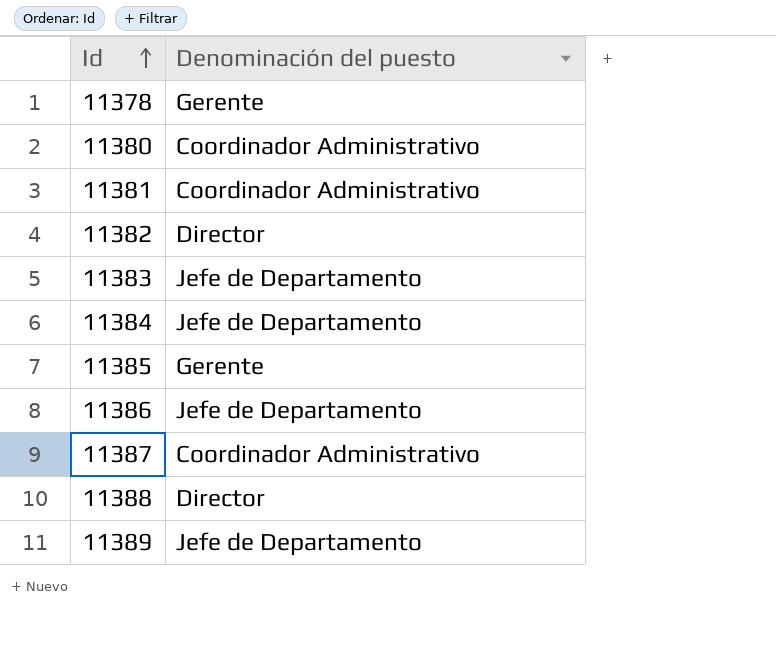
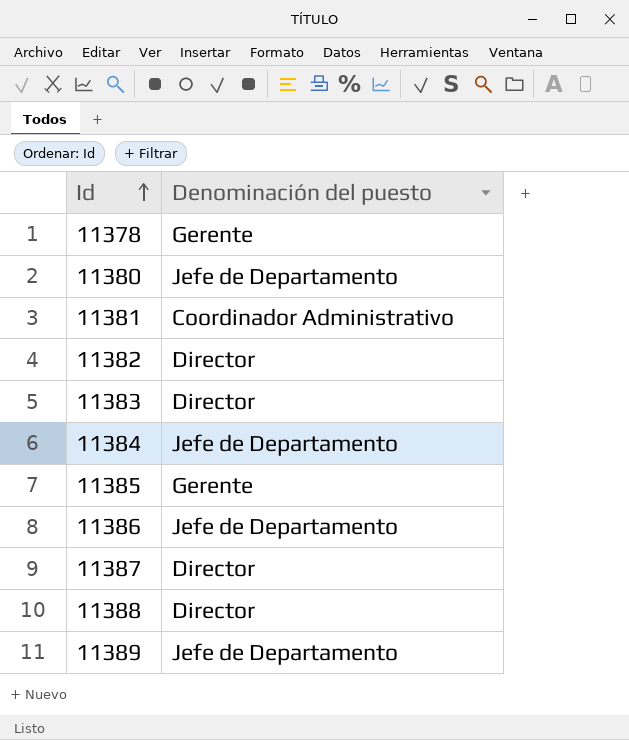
11380 | Denominación del puesto: Coordinador Administrativo -> Jefe de Departamento
11383 | Denominación del puesto: Jefe de Departamento -> Director
11387 | Denominación del puesto: Coordinador Administrativo -> Director

